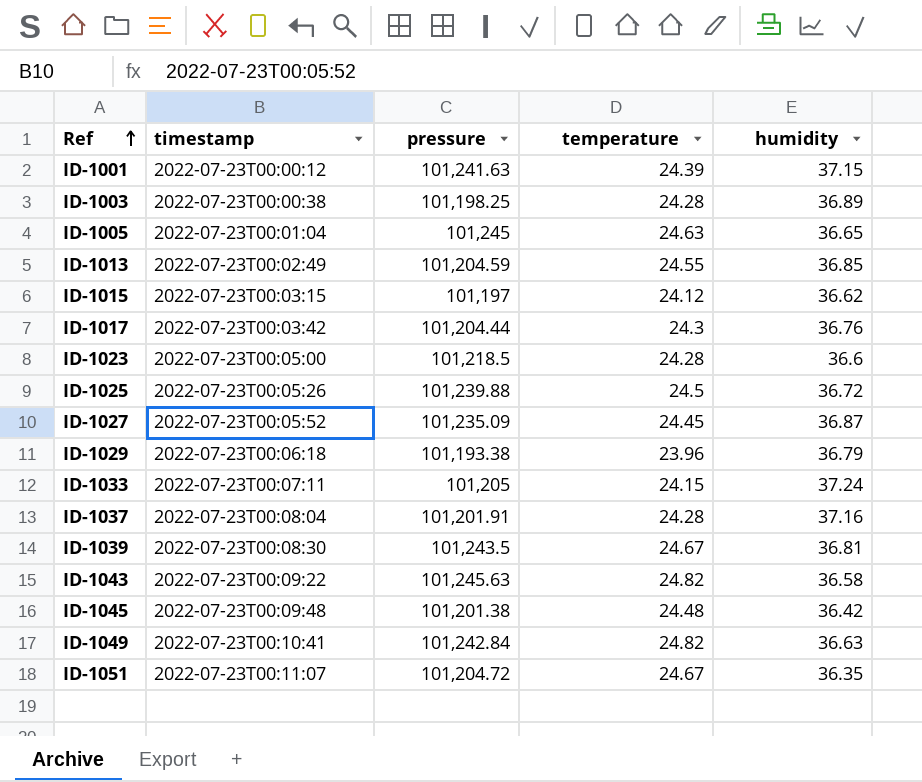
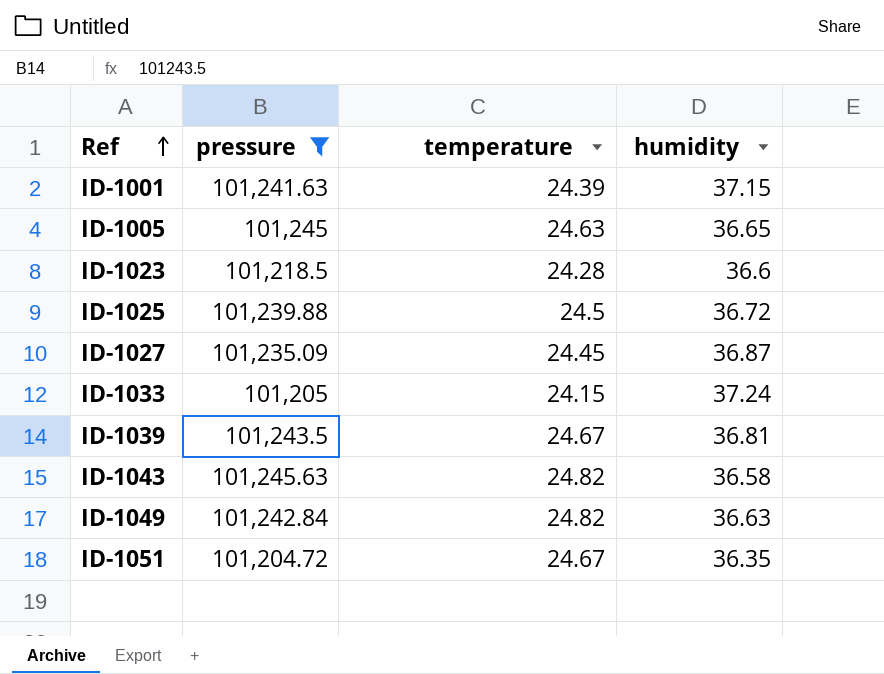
filter: none -> pressure >= 101,204.72
column timestamp | position: 2 -> none

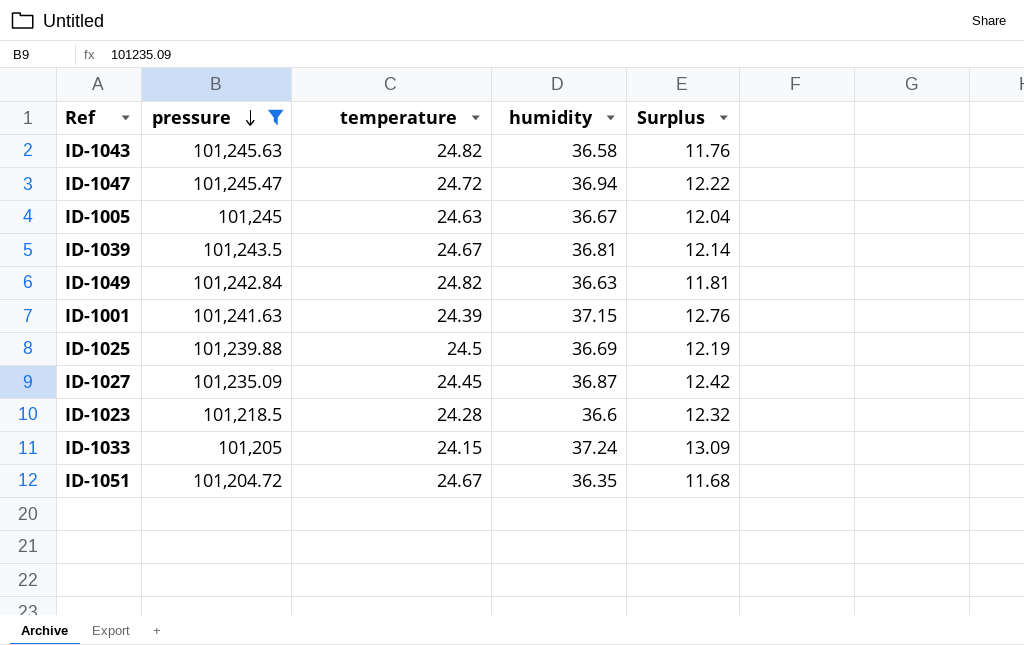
row order: Ref ascending -> pressure descending
column Surplus | formula: none -> [humidity] - [temperature]
row ID-1047: none -> 101,245.47 | 24.72 | 36.94 | 12.22
ID-1005 | humidity: 36.65 -> 36.67
ID-1025 | humidity: 36.72 -> 36.69

